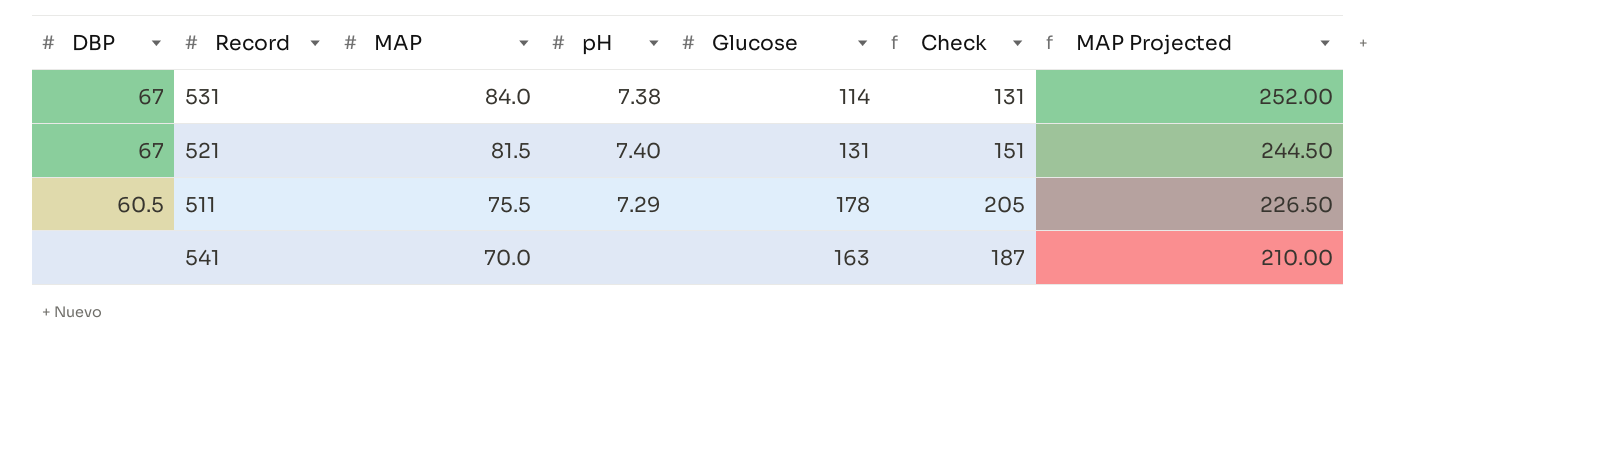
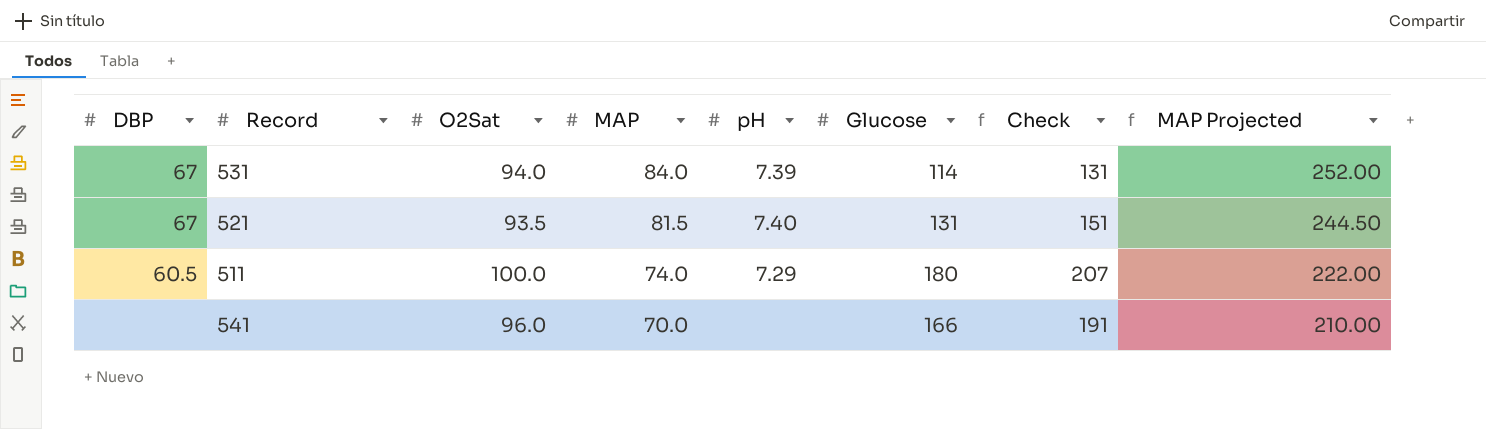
column O2Sat | position: none -> 3
531 | pH: 7.38 -> 7.39
511 | MAP: 75.5 -> 74.0
511 | Glucose: 178 -> 180
511 | Check: 205 -> 207
511 | MAP Projected: 226.50 -> 222.00
541 | Glucose: 163 -> 166
541 | Check: 187 -> 191

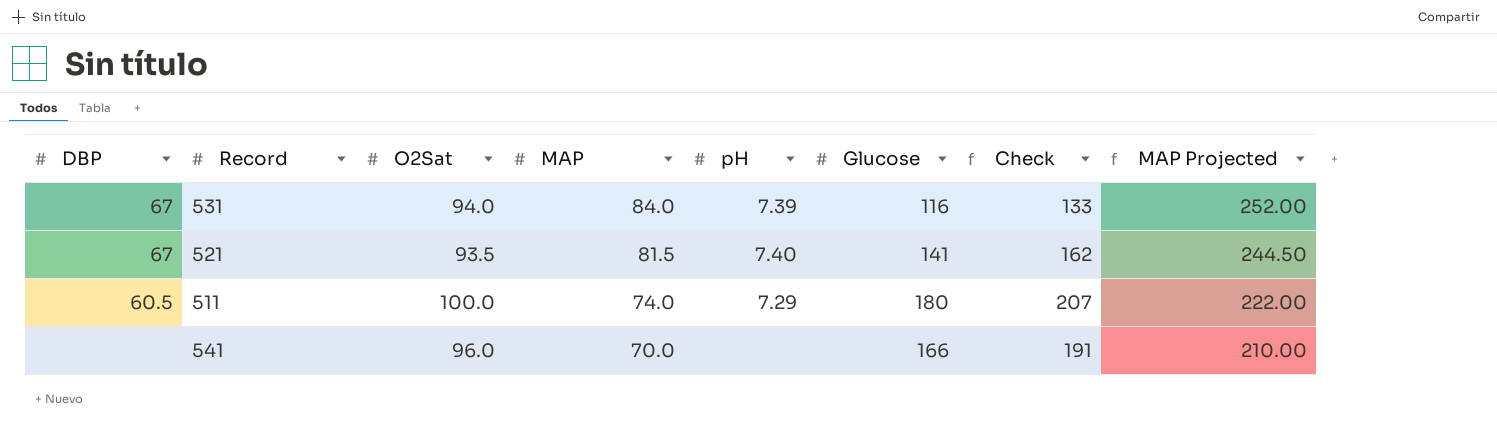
531 | Glucose: 114 -> 116
531 | Check: 131 -> 133
521 | Glucose: 131 -> 141
521 | Check: 151 -> 162

